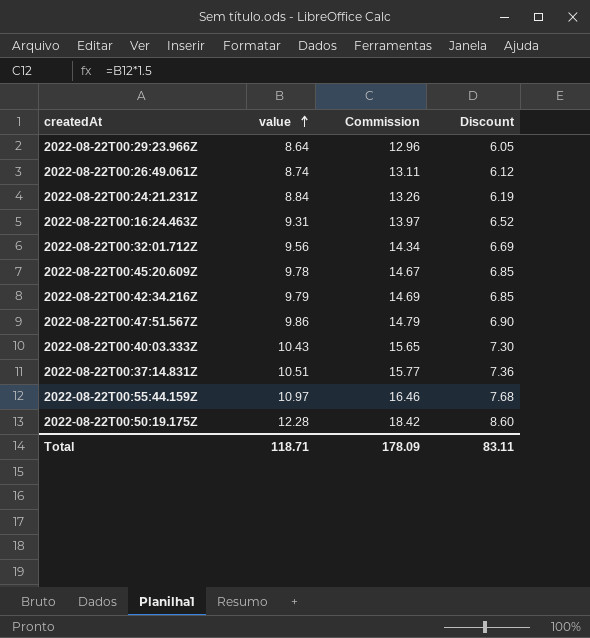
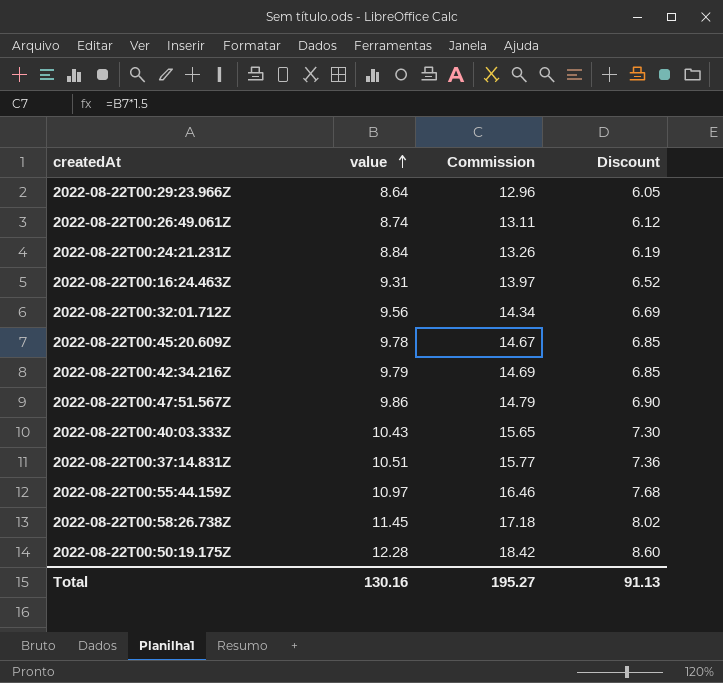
row 2022-08-22T00:58:26.738Z: none -> 11.45 | 17.18 | 8.02
Total | value: 118.71 -> 130.16
Total | Commission: 178.09 -> 195.27
Total | Discount: 83.11 -> 91.13

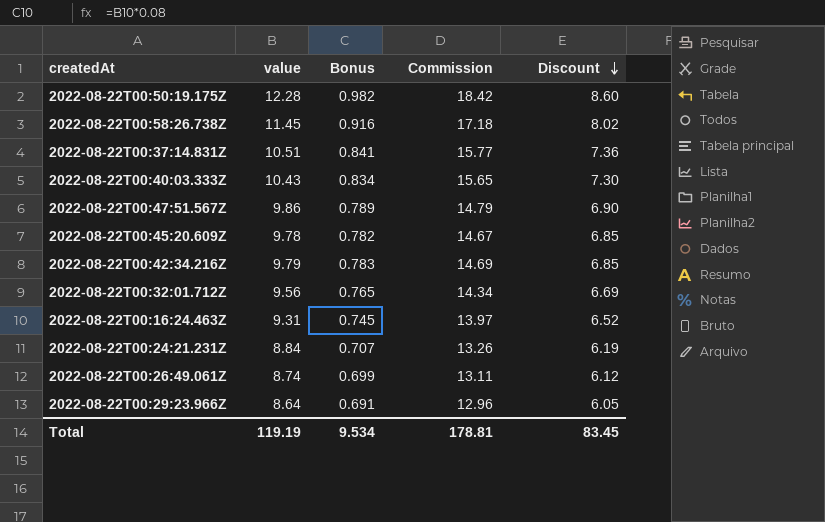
row order: value ascending -> Discount descending
column Bonus | formula: none -> [value] * 0.08
row 2022-08-22T00:55:44.159Z: 10.97 | 16.46 | 7.68 -> none
Total | value: 130.16 -> 119.19
Total | Commission: 195.27 -> 178.81
Total | Discount: 91.13 -> 83.45

